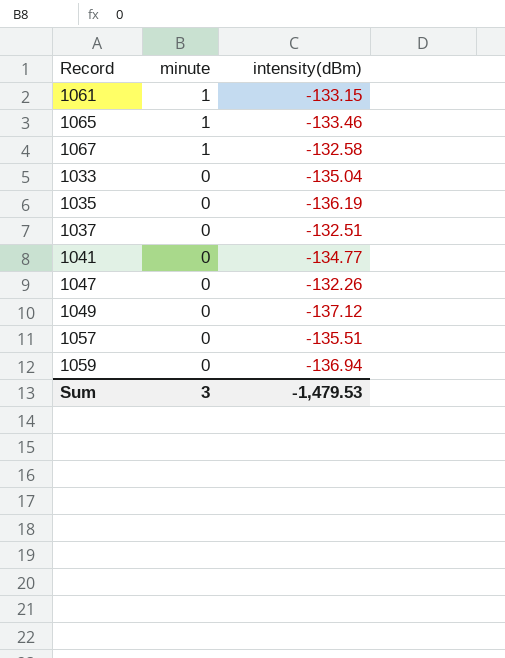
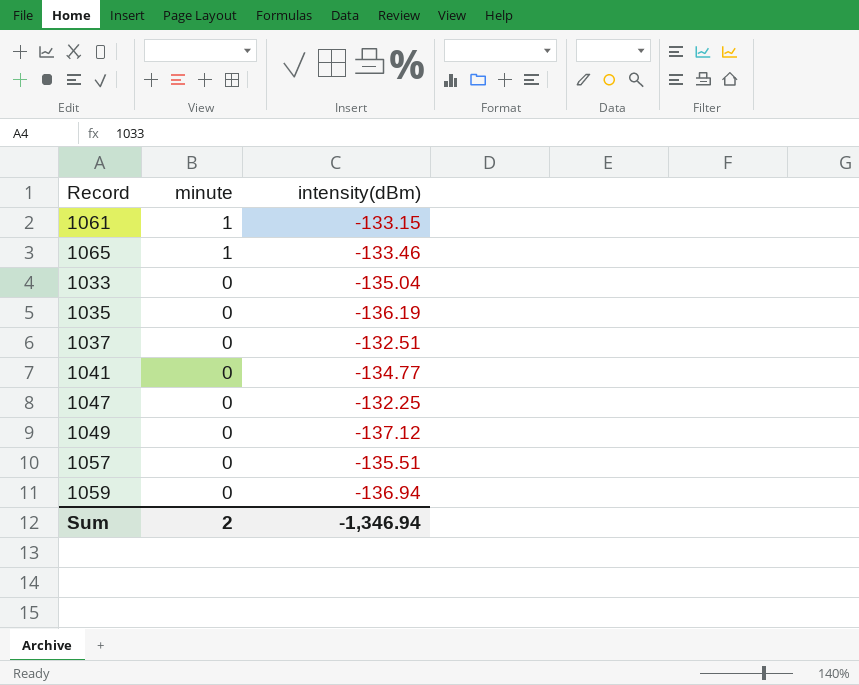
row 1067: 1 | -132.58 -> none
1047 | intensity(dBm): -132.26 -> -132.25
Sum | minute: 3 -> 2
Sum | intensity(dBm): -1,479.53 -> -1,346.94

